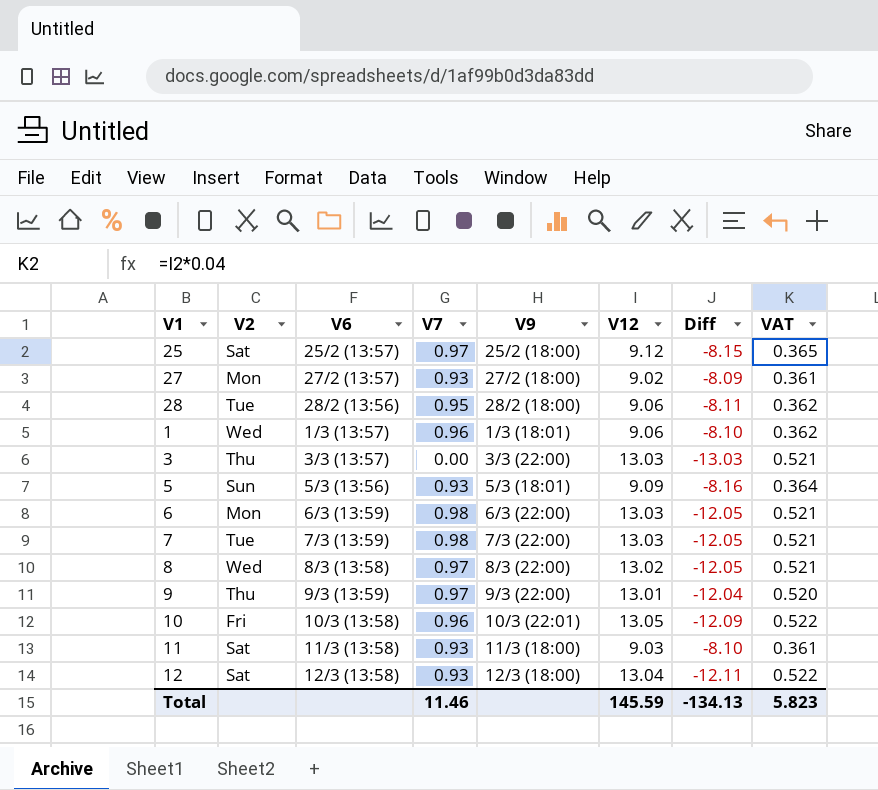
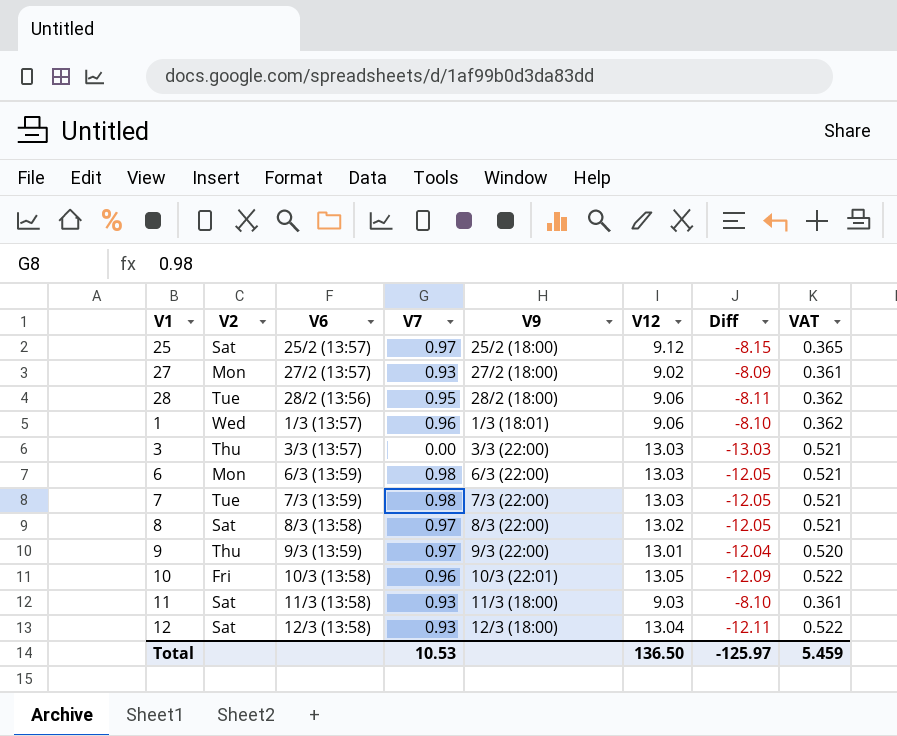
row 5: Sun | 5/3 (13:56) | 0.93 | 5/3 (18:01) | 9.09 | -8.16 | 0.364 -> none
8 | V2: Wed -> Sat
Total | V7: 11.46 -> 10.53
Total | V12: 145.59 -> 136.50
Total | Diff: -134.13 -> -125.97
Total | VAT: 5.823 -> 5.459

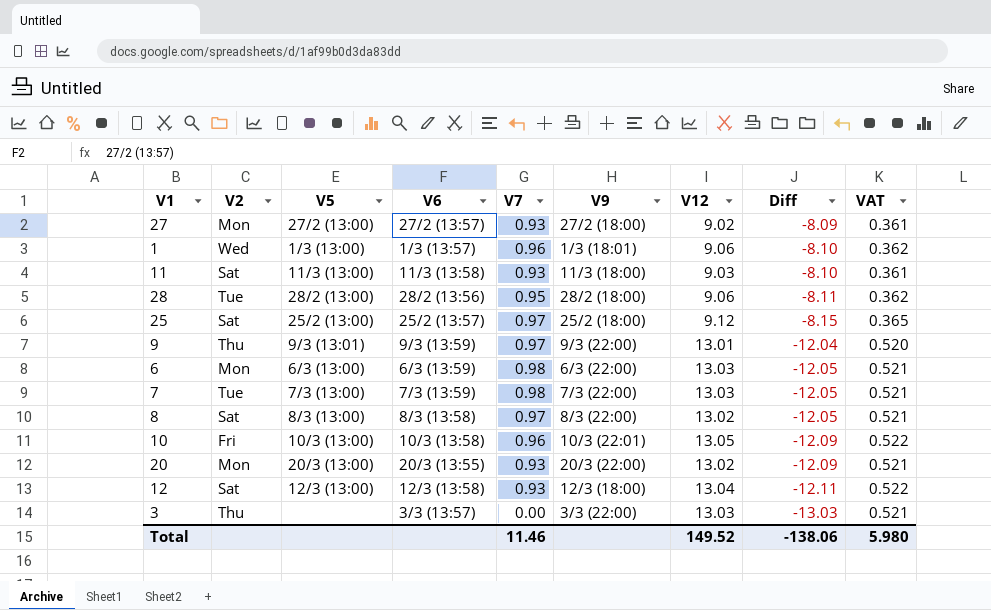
row order: none -> Diff descending
column V5 | position: none -> 3
row 20: none -> Mon | 20/3 (13:00) | 20/3 (13:55) | 0.93 | 20/3 (22:00) | 13.02 | -12.09 | 0.521
Total | V7: 10.53 -> 11.46
Total | V12: 136.50 -> 149.52
Total | Diff: -125.97 -> -138.06
Total | VAT: 5.459 -> 5.980

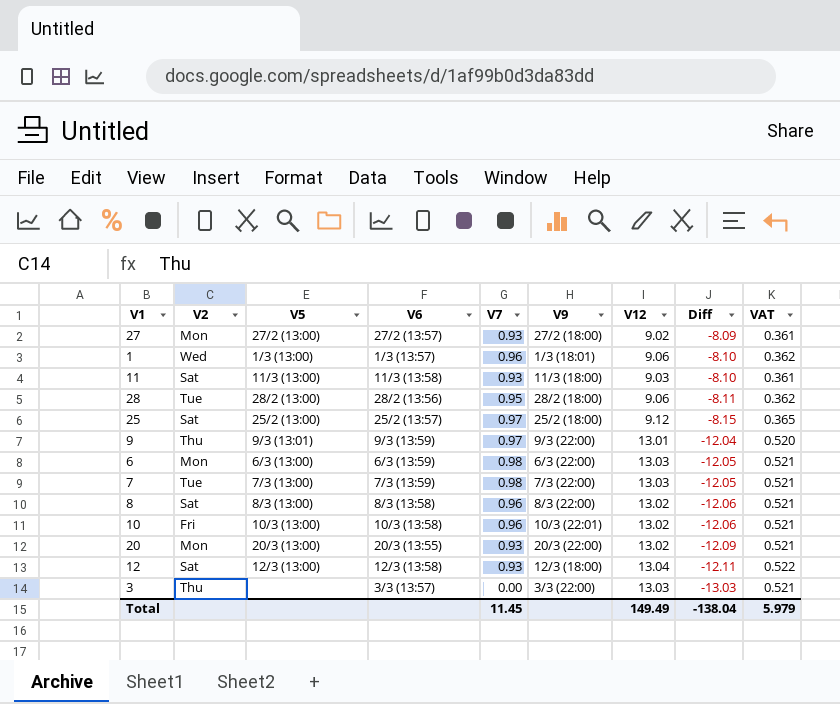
8 | V7: 0.97 -> 0.96
8 | Diff: -12.05 -> -12.06
10 | V12: 13.05 -> 13.02
10 | Diff: -12.09 -> -12.06
10 | VAT: 0.522 -> 0.521
Total | V7: 11.46 -> 11.45
Total | V12: 149.52 -> 149.49
Total | Diff: -138.06 -> -138.04
Total | VAT: 5.980 -> 5.979

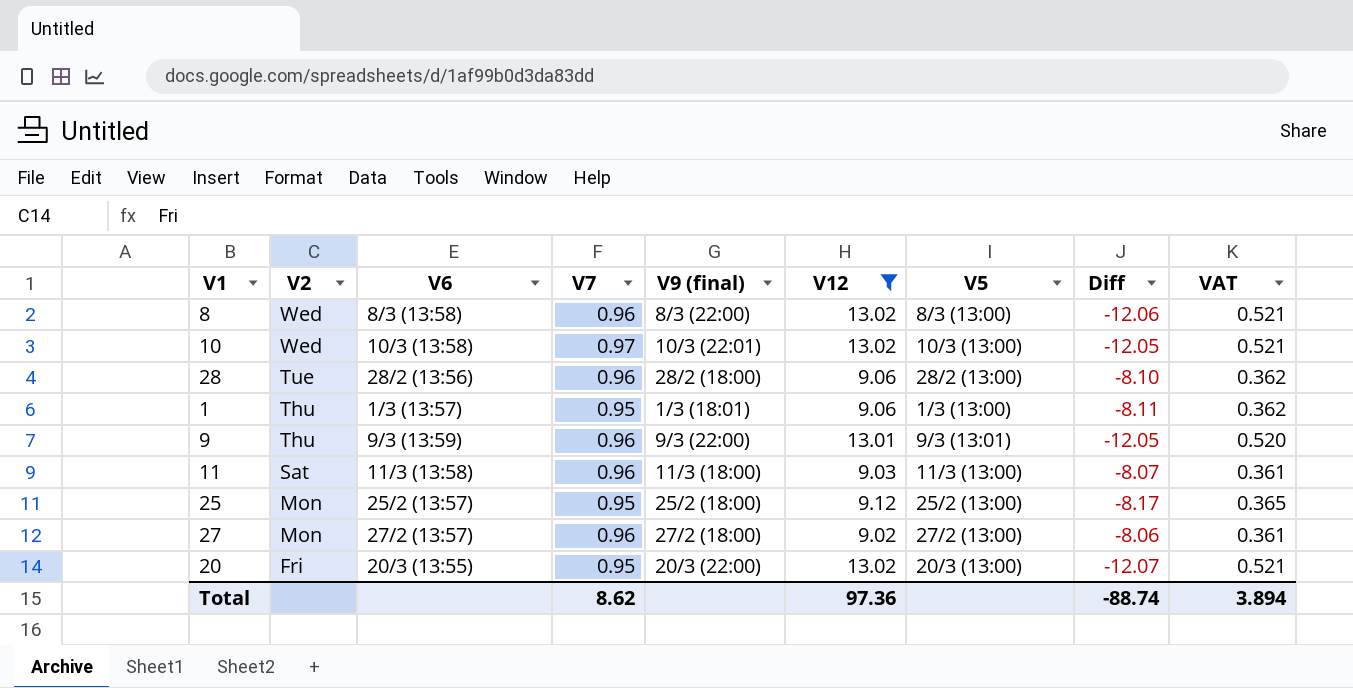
filter: none -> V12 <= 13.02
row order: Diff descending -> V2 descending
column name: V9 -> V9 (final)
column V5 | position: 3 -> 7
8 | V2: Sat -> Wed
10 | V2: Fri -> Wed
10 | V7: 0.96 -> 0.97
10 | Diff: -12.06 -> -12.05
28 | V7: 0.95 -> 0.96
28 | Diff: -8.11 -> -8.10
1 | V2: Wed -> Thu
1 | V7: 0.96 -> 0.95
1 | Diff: -8.10 -> -8.11
9 | V7: 0.97 -> 0.96
9 | Diff: -12.04 -> -12.05
11 | V7: 0.93 -> 0.96
11 | Diff: -8.10 -> -8.07
25 | V2: Sat -> Mon
25 | V7: 0.97 -> 0.95
25 | Diff: -8.15 -> -8.17
27 | V7: 0.93 -> 0.96
27 | Diff: -8.09 -> -8.06
20 | V2: Mon -> Fri
20 | V7: 0.93 -> 0.95
20 | Diff: -12.09 -> -12.07
Total | V7: 11.45 -> 8.62
Total | V12: 149.49 -> 97.36
Total | Diff: -138.04 -> -88.74
Total | VAT: 5.979 -> 3.894

